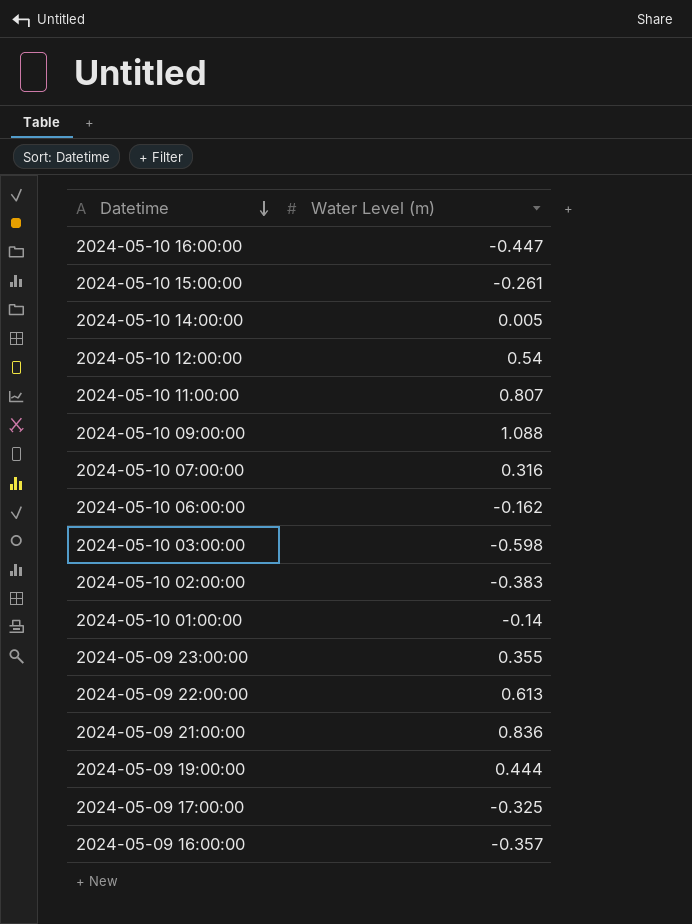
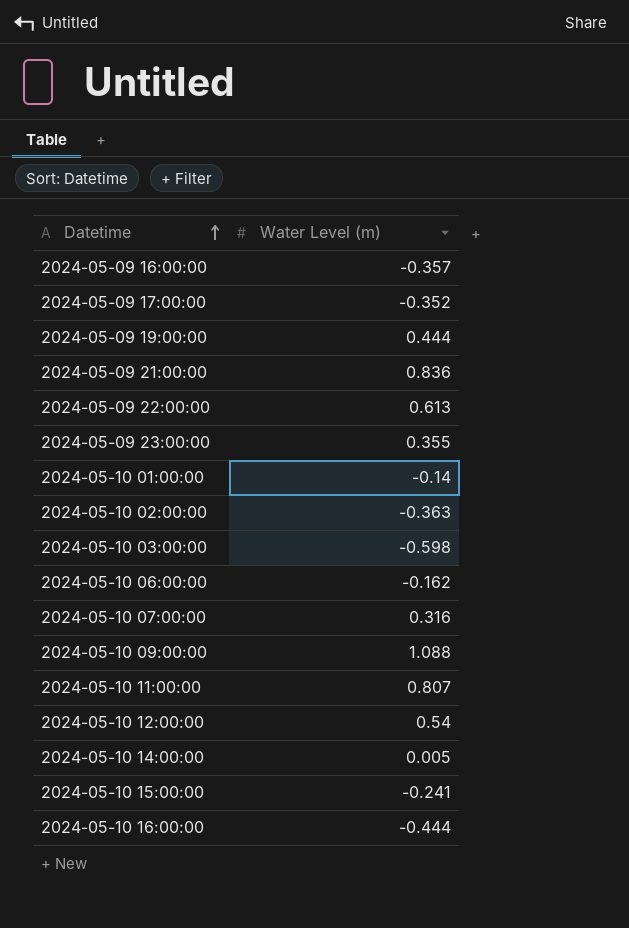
row order: Datetime descending -> Datetime ascending
2024-05-09 17:00:00 | Water Level (m): -0.325 -> -0.352
2024-05-10 02:00:00 | Water Level (m): -0.383 -> -0.363
2024-05-10 15:00:00 | Water Level (m): -0.261 -> -0.241
2024-05-10 16:00:00 | Water Level (m): -0.447 -> -0.444

